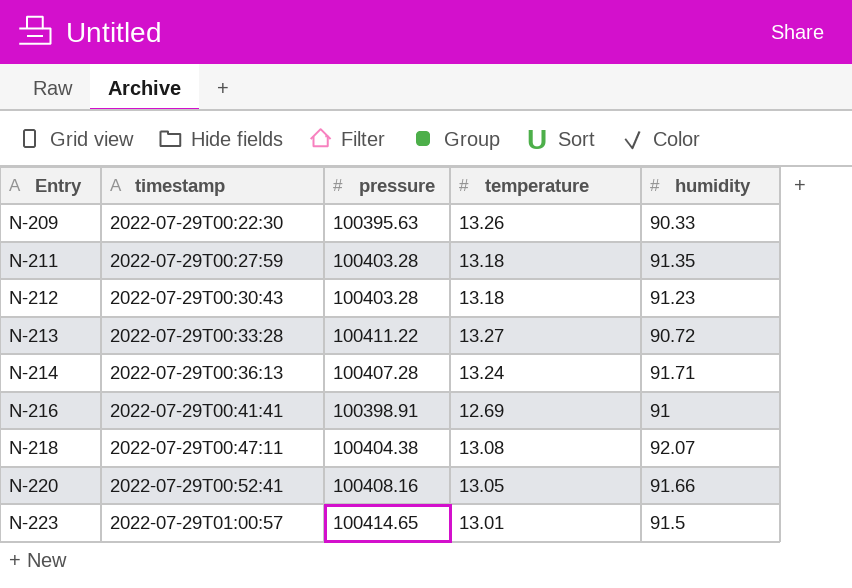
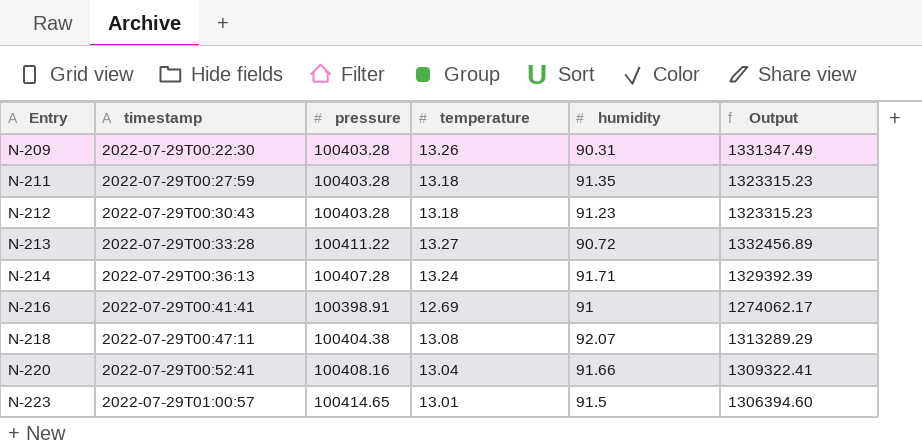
column Output | formula: none -> [pressure] * [temperature]
N-209 | pressure: 100395.63 -> 100403.28
N-209 | humidity: 90.33 -> 90.31
N-220 | temperature: 13.05 -> 13.04

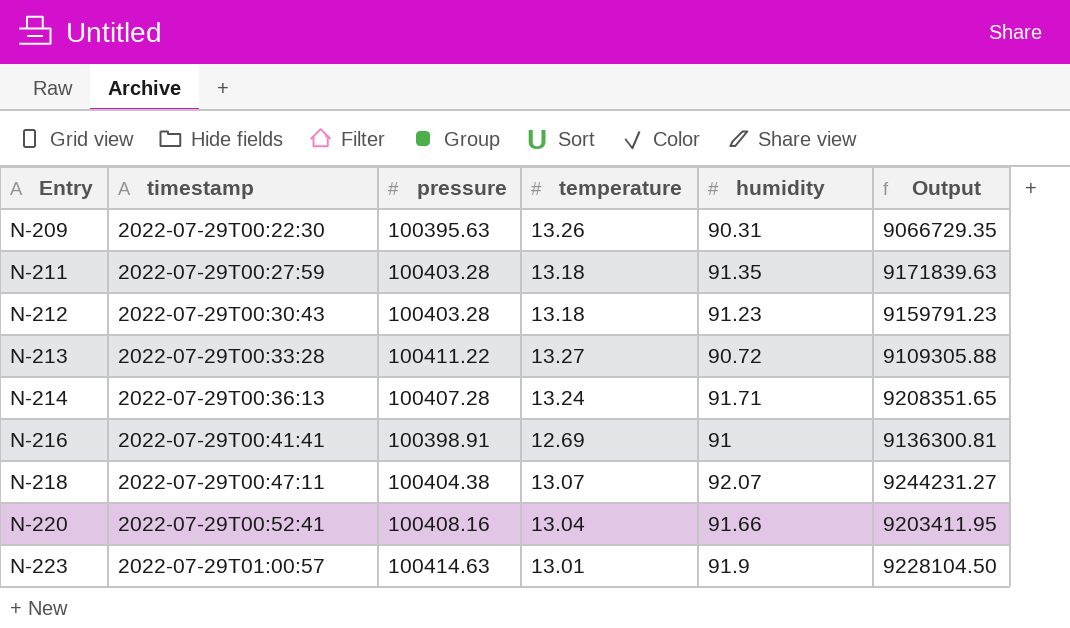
column Output | formula: [pressure] * [temperature] -> [pressure] * [humidity]
N-209 | pressure: 100403.28 -> 100395.63
N-218 | temperature: 13.08 -> 13.07
N-223 | pressure: 100414.65 -> 100414.63
N-223 | humidity: 91.5 -> 91.9

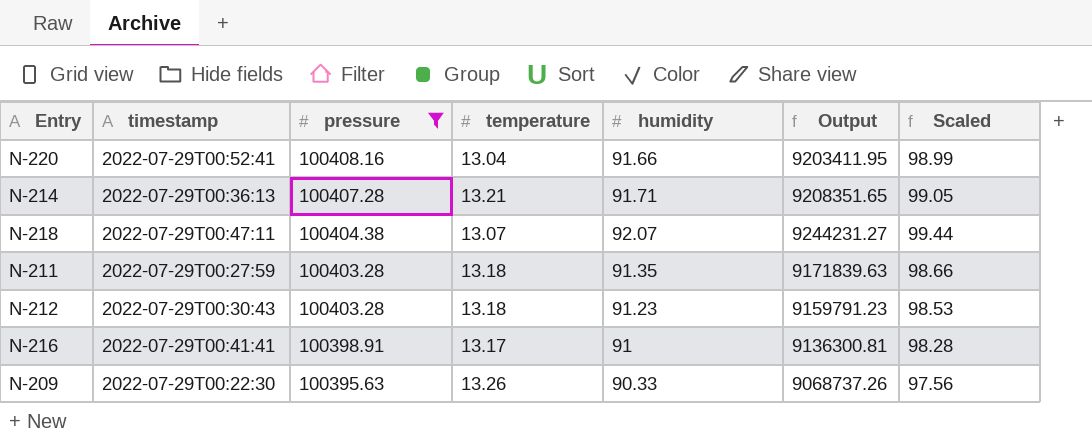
filter: none -> pressure <= 100408.16
row order: Entry ascending -> pressure descending
column Scaled | formula: none -> [humidity] * 1.08
N-214 | temperature: 13.24 -> 13.21
N-216 | temperature: 12.69 -> 13.17
N-209 | humidity: 90.31 -> 90.33
N-209 | Output: 9066729.35 -> 9068737.26

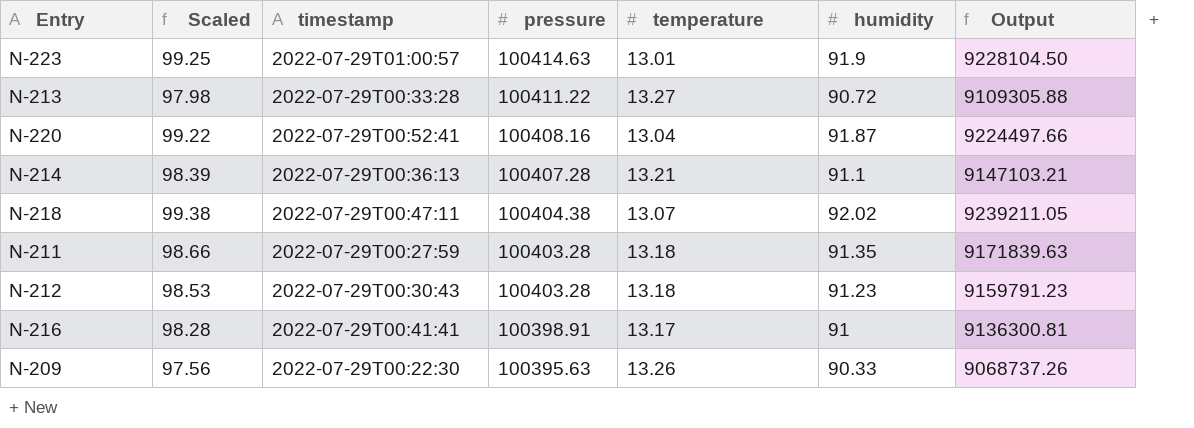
filter: pressure <= 100408.16 -> none
column Scaled | position: 7 -> 2
N-220 | Scaled: 98.99 -> 99.22
N-220 | humidity: 91.66 -> 91.87
N-220 | Output: 9203411.95 -> 9224497.66
N-214 | Scaled: 99.05 -> 98.39
N-214 | humidity: 91.71 -> 91.1
N-214 | Output: 9208351.65 -> 9147103.21
N-218 | Scaled: 99.44 -> 99.38
N-218 | humidity: 92.07 -> 92.02
N-218 | Output: 9244231.27 -> 9239211.05

